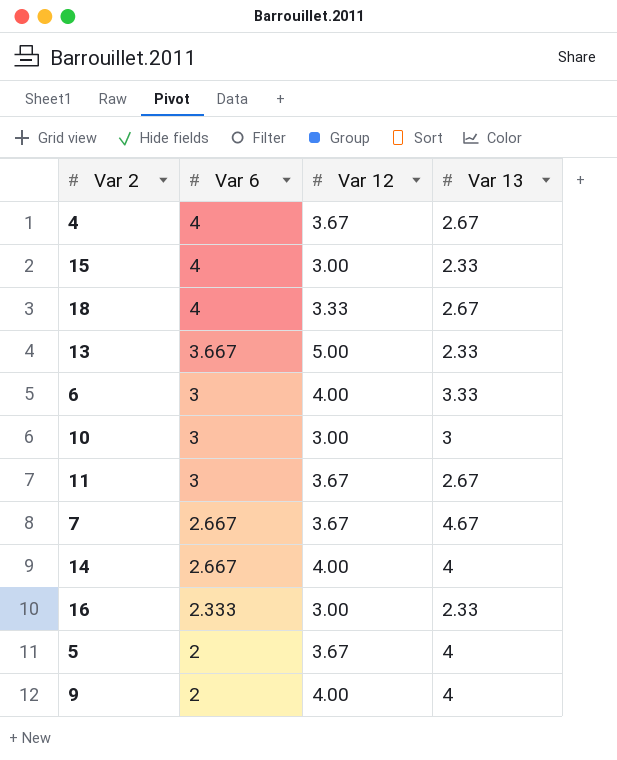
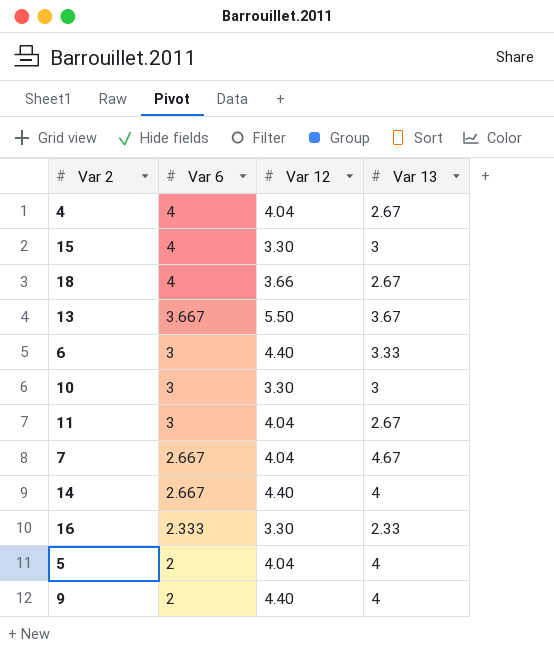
4 | Var 12: 3.67 -> 4.04
15 | Var 12: 3.00 -> 3.30
15 | Var 13: 2.33 -> 3
18 | Var 12: 3.33 -> 3.66
13 | Var 12: 5.00 -> 5.50
13 | Var 13: 2.33 -> 3.67
6 | Var 12: 4.00 -> 4.40
10 | Var 12: 3.00 -> 3.30
11 | Var 12: 3.67 -> 4.04
7 | Var 12: 3.67 -> 4.04
14 | Var 12: 4.00 -> 4.40
16 | Var 12: 3.00 -> 3.30
5 | Var 12: 3.67 -> 4.04
9 | Var 12: 4.00 -> 4.40

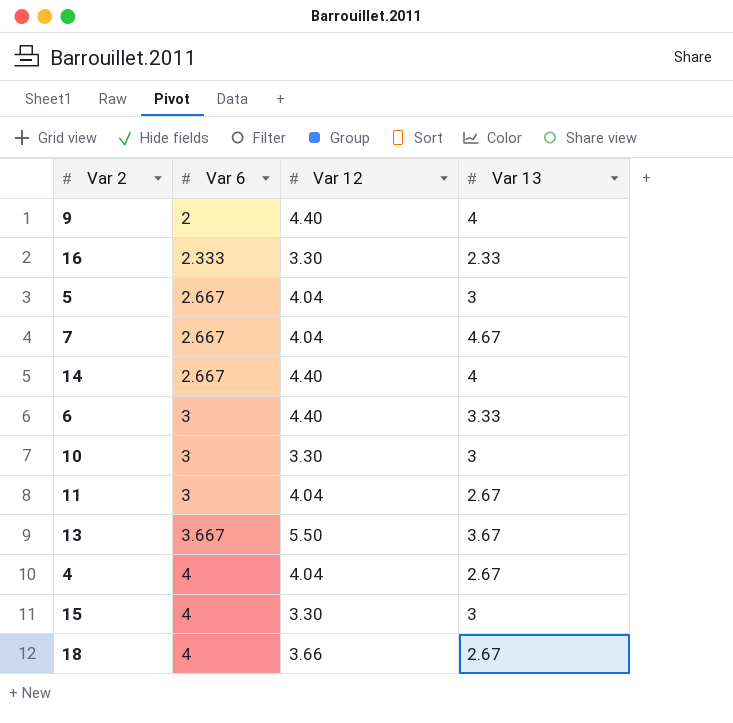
row order: Var 6 descending -> Var 6 ascending
5 | Var 6: 2 -> 2.667
5 | Var 13: 4 -> 3

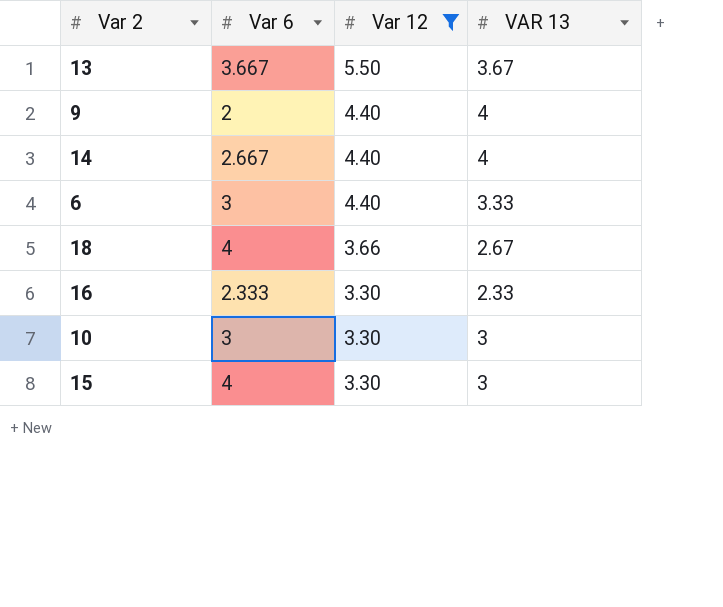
filter: none -> Var 12 != 4.04
row order: Var 6 ascending -> Var 12 descending
column name: Var 13 -> VAR 13

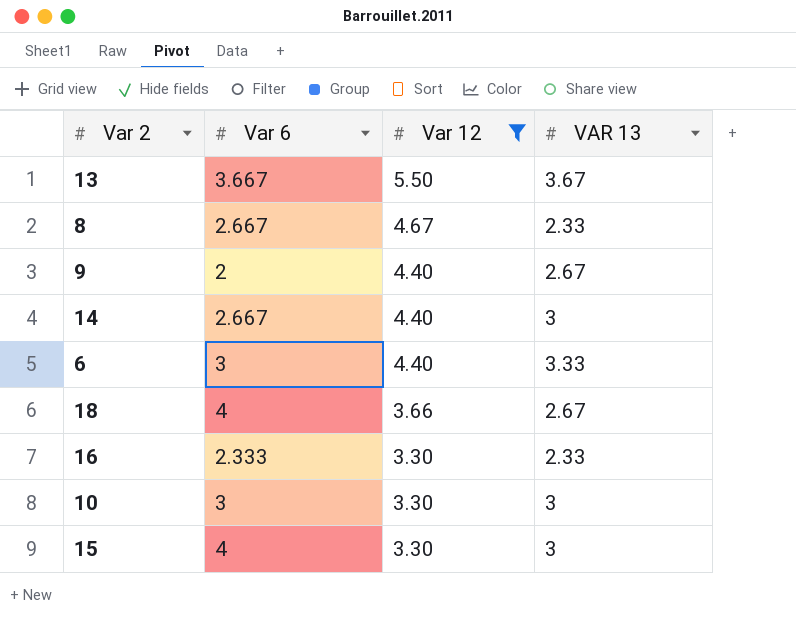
row 8: none -> 2.667 | 4.67 | 2.33
9 | VAR 13: 4 -> 2.67
14 | VAR 13: 4 -> 3

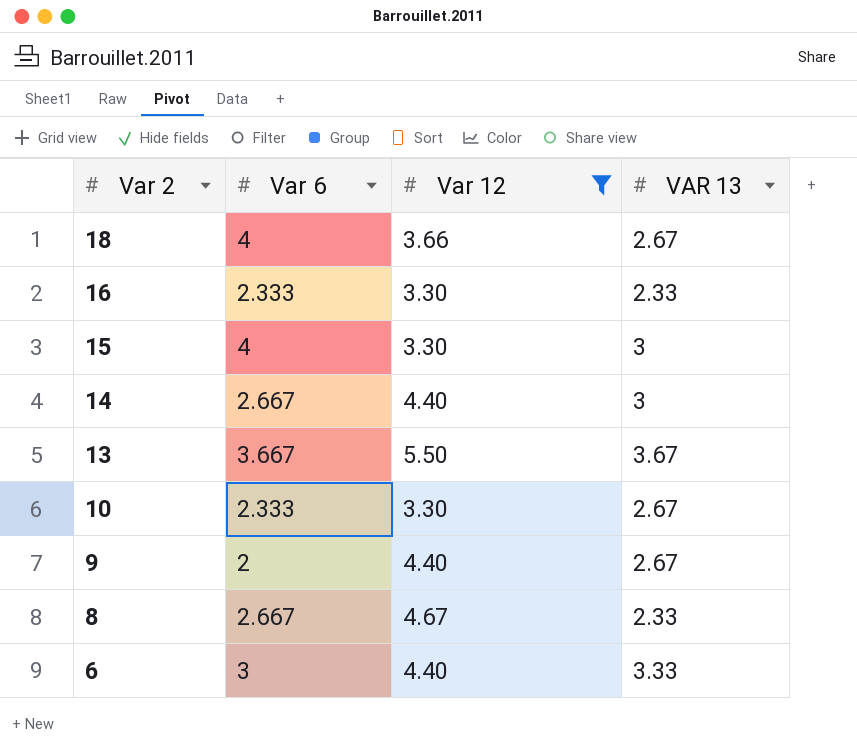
row order: Var 12 descending -> Var 2 descending
10 | Var 6: 3 -> 2.333
10 | VAR 13: 3 -> 2.67

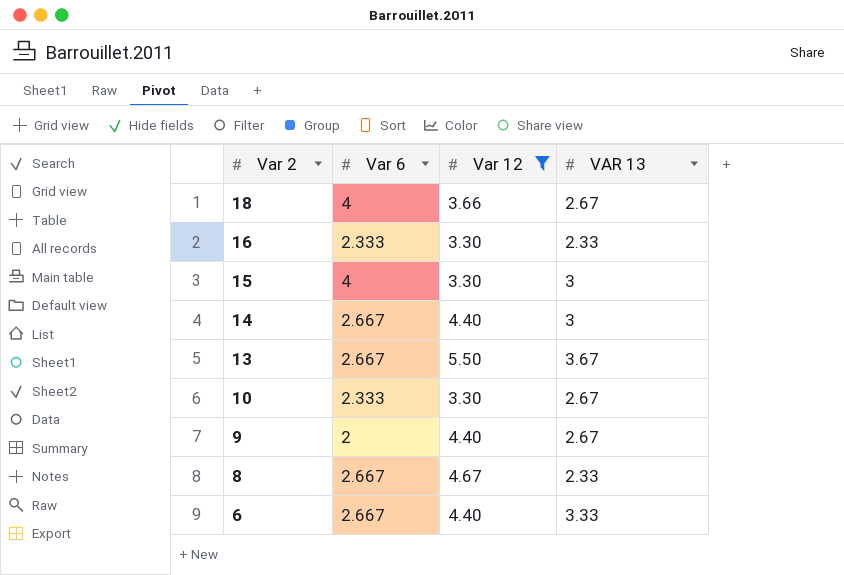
13 | Var 6: 3.667 -> 2.667
6 | Var 6: 3 -> 2.667

